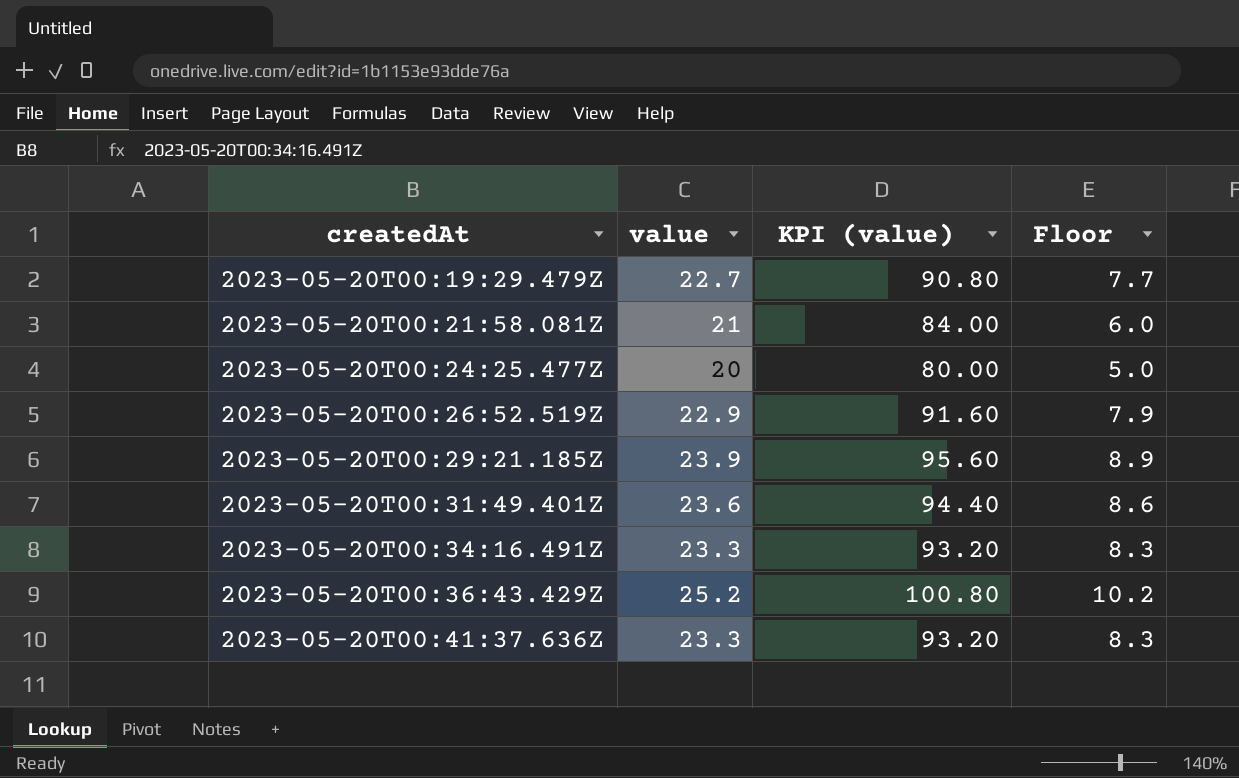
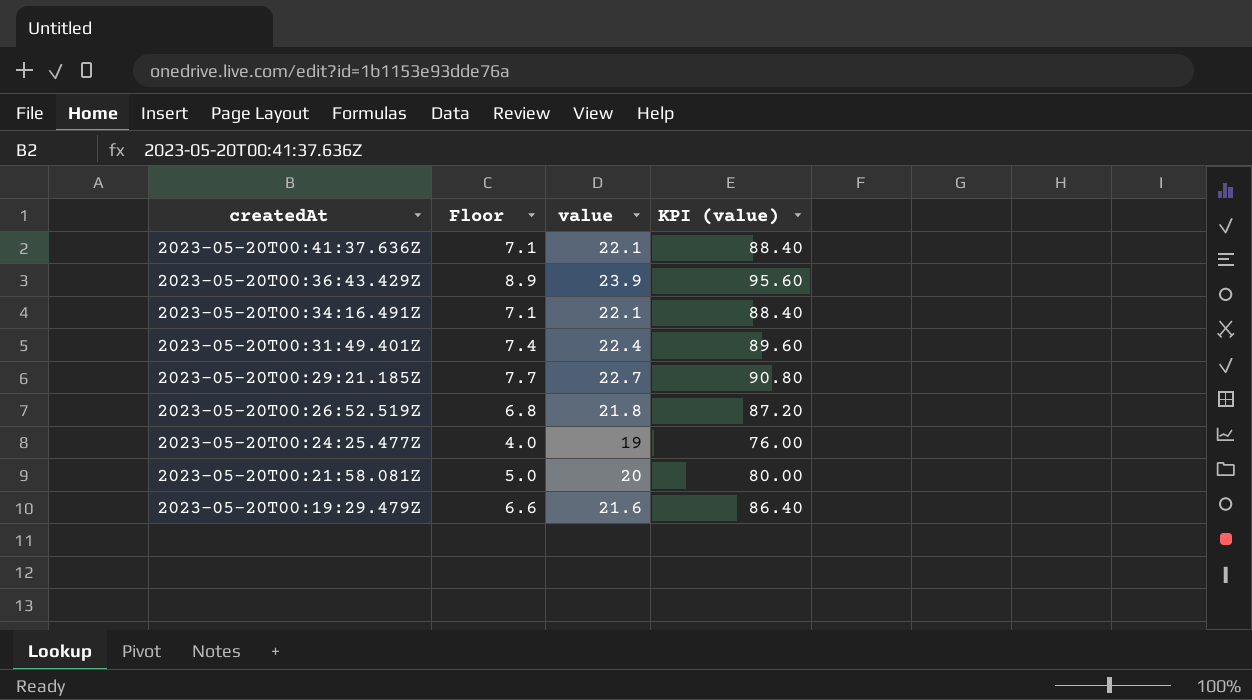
row order: createdAt ascending -> createdAt descending
column Floor | position: 4 -> 2
2023-05-20T00:41:37.636Z | Floor: 8.3 -> 7.1
2023-05-20T00:41:37.636Z | value: 23.3 -> 22.1
2023-05-20T00:41:37.636Z | KPI (value): 93.20 -> 88.40
2023-05-20T00:36:43.429Z | Floor: 10.2 -> 8.9
2023-05-20T00:36:43.429Z | value: 25.2 -> 23.9
2023-05-20T00:36:43.429Z | KPI (value): 100.80 -> 95.60
2023-05-20T00:34:16.491Z | Floor: 8.3 -> 7.1
2023-05-20T00:34:16.491Z | value: 23.3 -> 22.1
2023-05-20T00:34:16.491Z | KPI (value): 93.20 -> 88.40
2023-05-20T00:31:49.401Z | Floor: 8.6 -> 7.4
2023-05-20T00:31:49.401Z | value: 23.6 -> 22.4
2023-05-20T00:31:49.401Z | KPI (value): 94.40 -> 89.60
2023-05-20T00:29:21.185Z | Floor: 8.9 -> 7.7
2023-05-20T00:29:21.185Z | value: 23.9 -> 22.7
2023-05-20T00:29:21.185Z | KPI (value): 95.60 -> 90.80
2023-05-20T00:26:52.519Z | Floor: 7.9 -> 6.8
2023-05-20T00:26:52.519Z | value: 22.9 -> 21.8
2023-05-20T00:26:52.519Z | KPI (value): 91.60 -> 87.20
2023-05-20T00:24:25.477Z | Floor: 5.0 -> 4.0
2023-05-20T00:24:25.477Z | value: 20 -> 19
2023-05-20T00:24:25.477Z | KPI (value): 80.00 -> 76.00
2023-05-20T00:21:58.081Z | Floor: 6.0 -> 5.0
2023-05-20T00:21:58.081Z | value: 21 -> 20
2023-05-20T00:21:58.081Z | KPI (value): 84.00 -> 80.00
2023-05-20T00:19:29.479Z | Floor: 7.7 -> 6.6
2023-05-20T00:19:29.479Z | value: 22.7 -> 21.6
2023-05-20T00:19:29.479Z | KPI (value): 90.80 -> 86.40

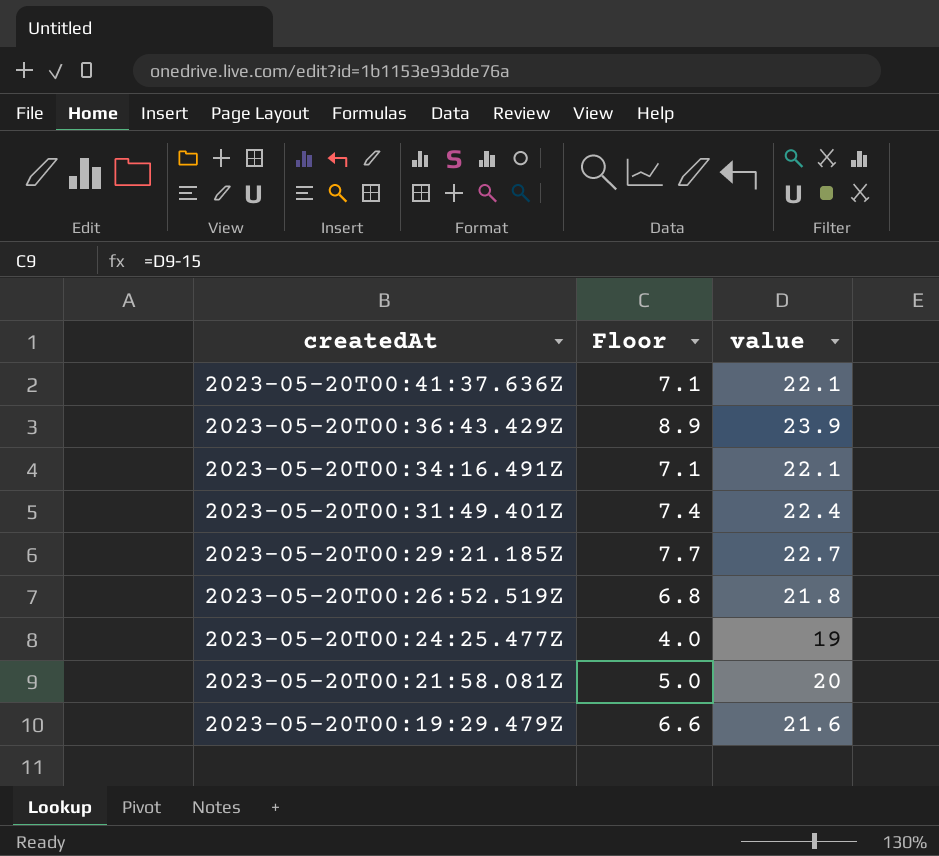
column KPI (value) | formula: [value] * 4 -> none

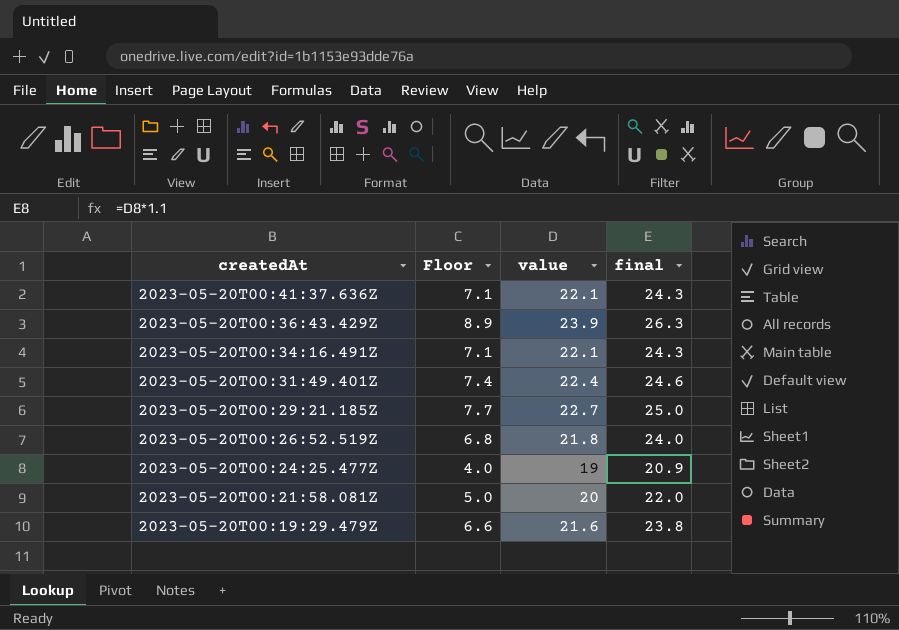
column final | formula: none -> [value] * 1.1

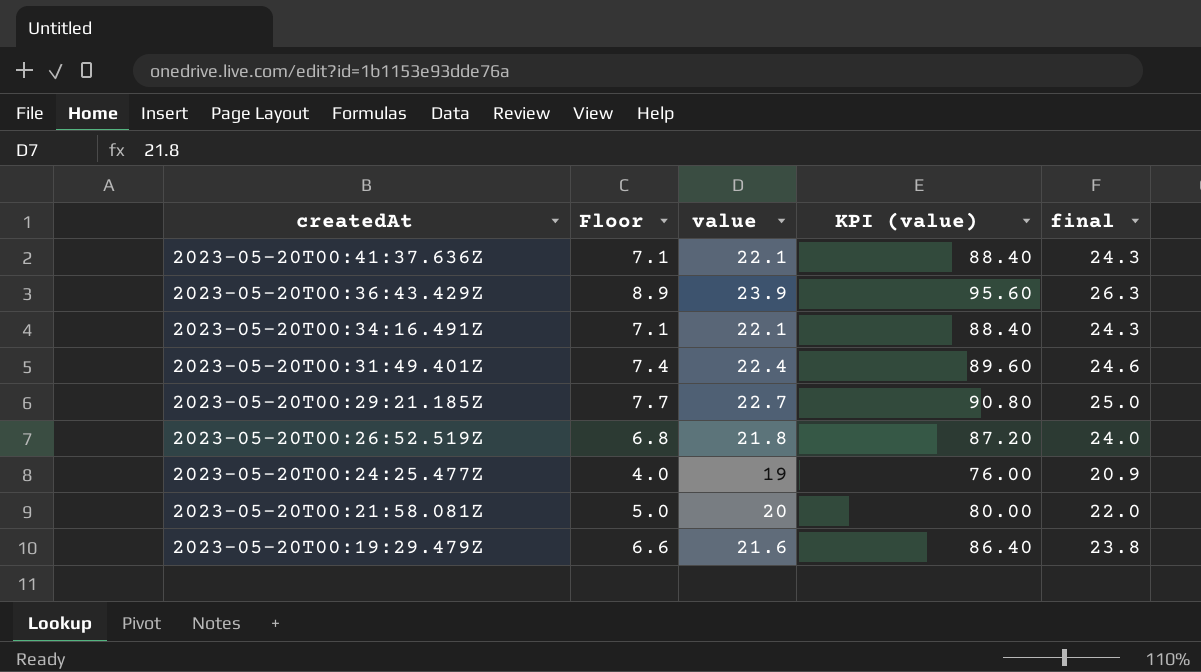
column KPI (value) | formula: none -> [value] * 4

